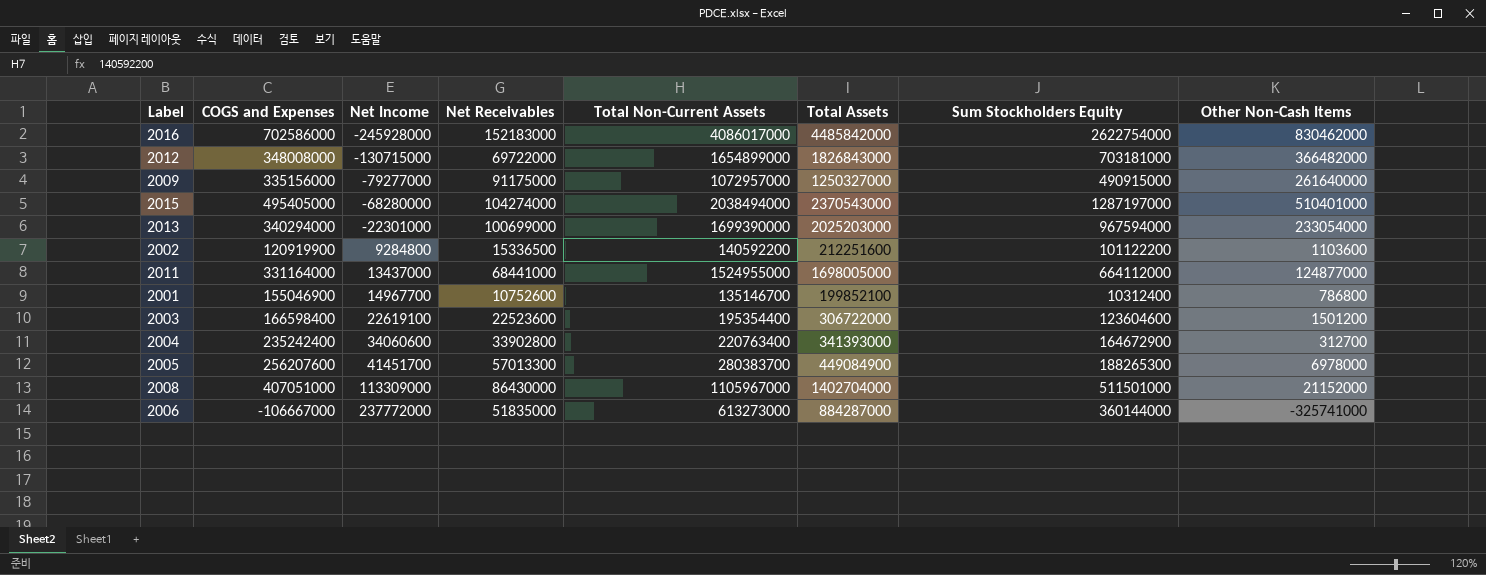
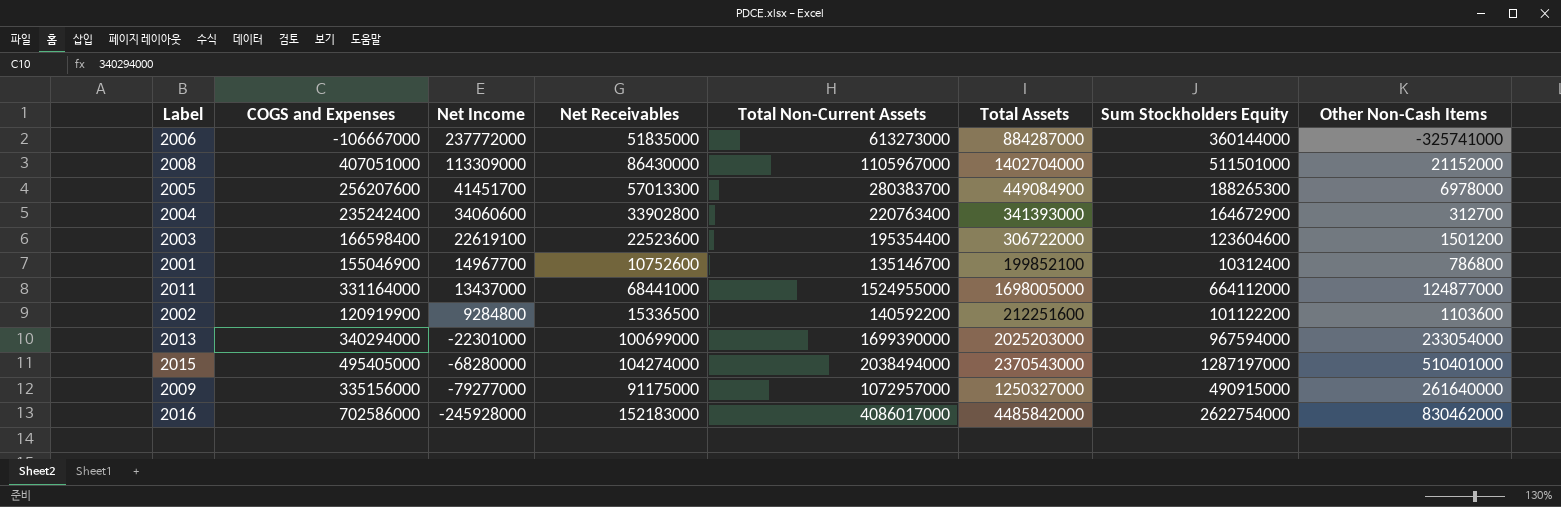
row order: Net Income ascending -> Net Income descending
row 2012: 348008000 | -130715000 | 69722000 | 1654899000 | 1826843000 | 703181000 | 366482000 -> none

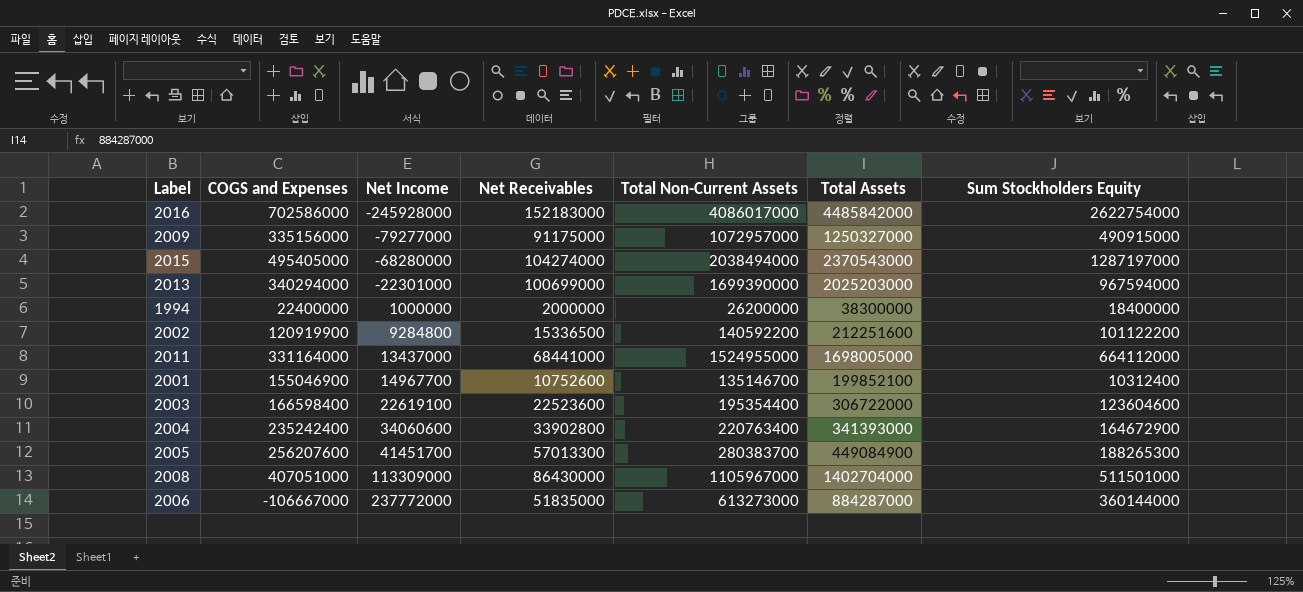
row order: Net Income descending -> Net Income ascending
column Other Non-Cash Items | position: 8 -> none
row 1994: none -> 22400000 | 1000000 | 2000000 | 26200000 | 38300000 | 18400000

